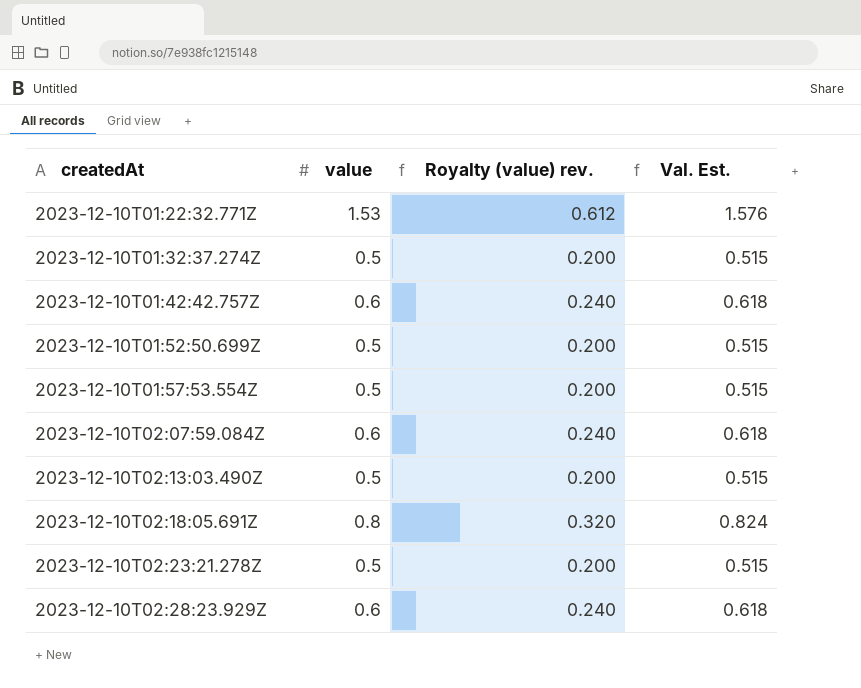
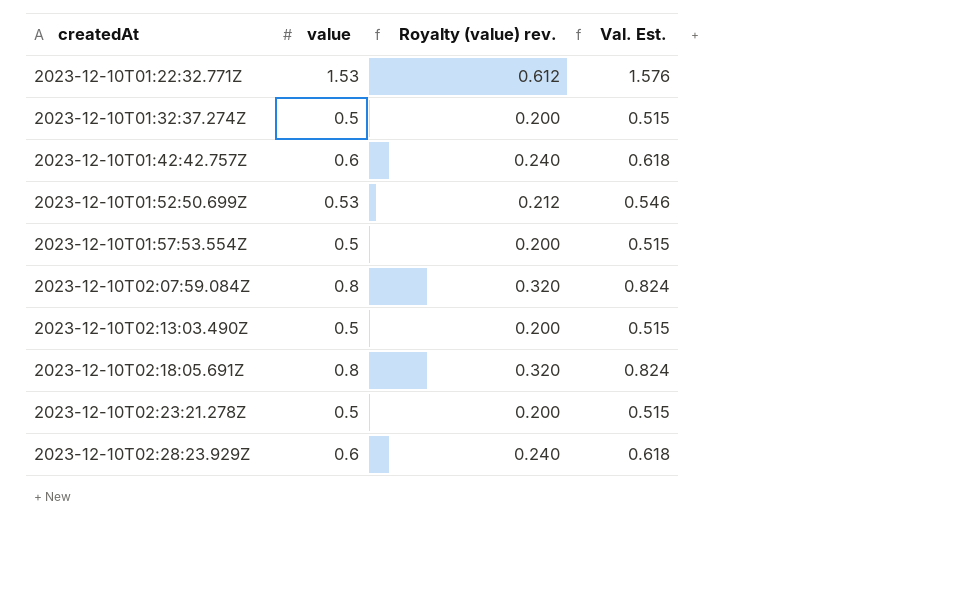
2023-12-10T01:52:50.699Z | value: 0.5 -> 0.53
2023-12-10T01:52:50.699Z | Royalty (value) rev.: 0.200 -> 0.212
2023-12-10T01:52:50.699Z | Val. Est.: 0.515 -> 0.546
2023-12-10T02:07:59.084Z | value: 0.6 -> 0.8
2023-12-10T02:07:59.084Z | Royalty (value) rev.: 0.240 -> 0.320
2023-12-10T02:07:59.084Z | Val. Est.: 0.618 -> 0.824

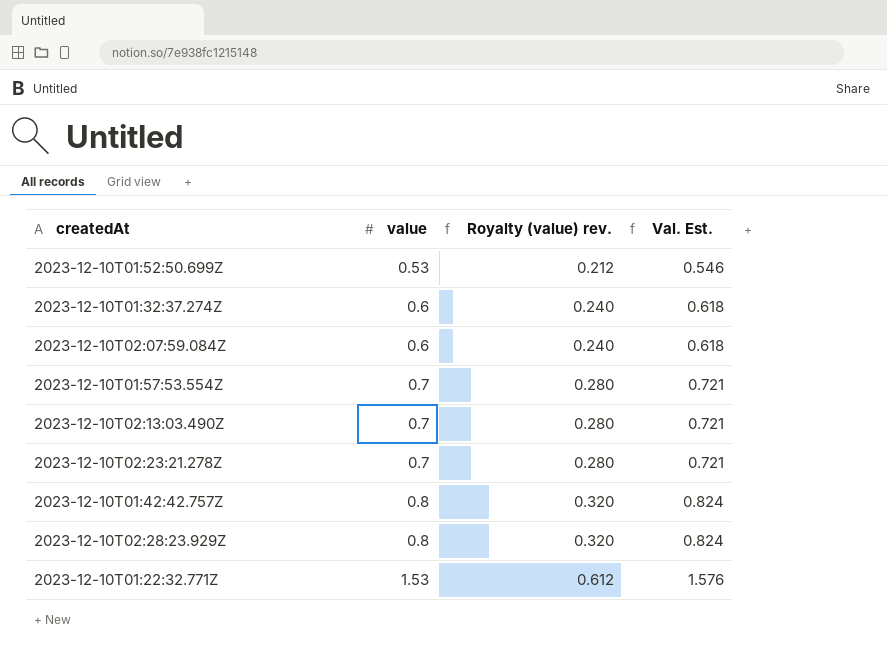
row order: createdAt ascending -> value ascending
row 2023-12-10T02:18:05.691Z: 0.8 | 0.320 | 0.824 -> none
2023-12-10T01:32:37.274Z | value: 0.5 -> 0.6
2023-12-10T01:32:37.274Z | Royalty (value) rev.: 0.200 -> 0.240
2023-12-10T01:32:37.274Z | Val. Est.: 0.515 -> 0.618
2023-12-10T02:07:59.084Z | value: 0.8 -> 0.6
2023-12-10T02:07:59.084Z | Royalty (value) rev.: 0.320 -> 0.240
2023-12-10T02:07:59.084Z | Val. Est.: 0.824 -> 0.618
2023-12-10T01:57:53.554Z | value: 0.5 -> 0.7
2023-12-10T01:57:53.554Z | Royalty (value) rev.: 0.200 -> 0.280
2023-12-10T01:57:53.554Z | Val. Est.: 0.515 -> 0.721
2023-12-10T02:13:03.490Z | value: 0.5 -> 0.7
2023-12-10T02:13:03.490Z | Royalty (value) rev.: 0.200 -> 0.280
2023-12-10T02:13:03.490Z | Val. Est.: 0.515 -> 0.721
2023-12-10T02:23:21.278Z | value: 0.5 -> 0.7
2023-12-10T02:23:21.278Z | Royalty (value) rev.: 0.200 -> 0.280
2023-12-10T02:23:21.278Z | Val. Est.: 0.515 -> 0.721
2023-12-10T01:42:42.757Z | value: 0.6 -> 0.8
2023-12-10T01:42:42.757Z | Royalty (value) rev.: 0.240 -> 0.320
2023-12-10T01:42:42.757Z | Val. Est.: 0.618 -> 0.824
2023-12-10T02:28:23.929Z | value: 0.6 -> 0.8
2023-12-10T02:28:23.929Z | Royalty (value) rev.: 0.240 -> 0.320
2023-12-10T02:28:23.929Z | Val. Est.: 0.618 -> 0.824

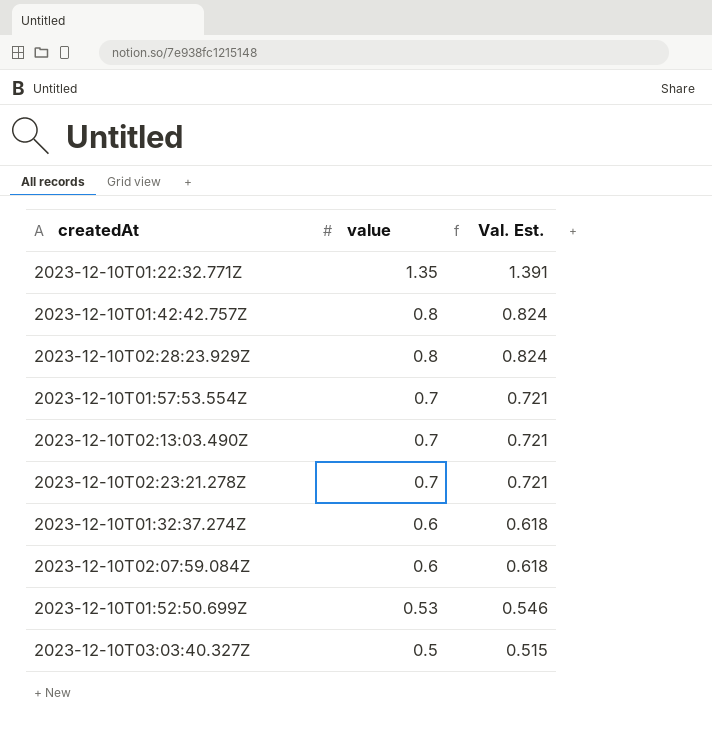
row order: value ascending -> value descending
column Royalty (value) rev. | formula: [value] * 0.4 -> none
2023-12-10T01:22:32.771Z | value: 1.53 -> 1.35
2023-12-10T01:22:32.771Z | Val. Est.: 1.576 -> 1.391
row 2023-12-10T03:03:40.327Z: none -> 0.5 | 0.515

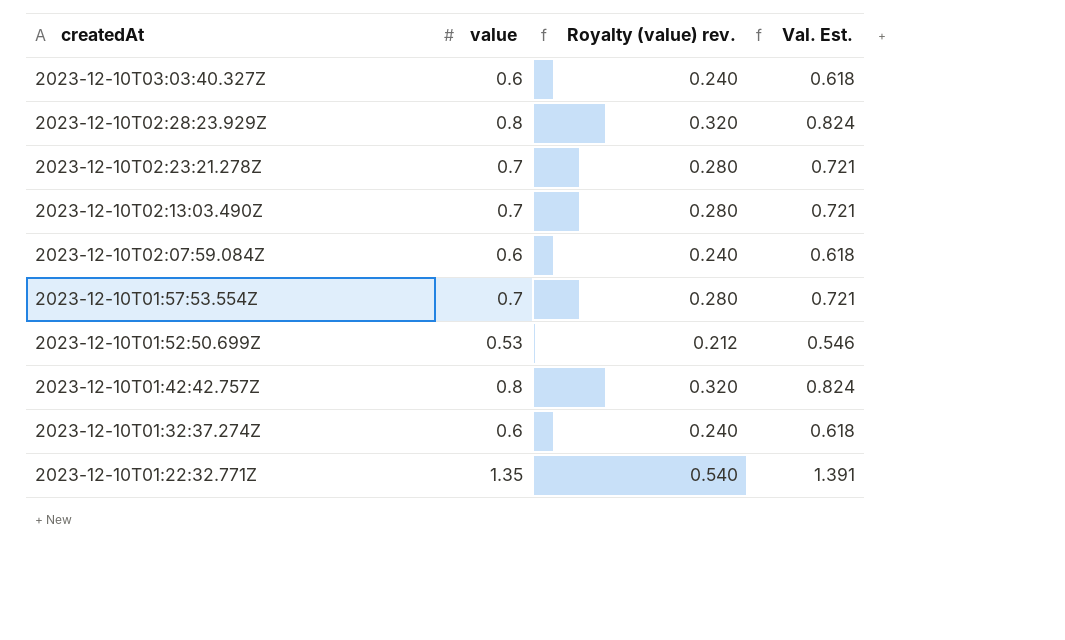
row order: value descending -> createdAt descending
column Royalty (value) rev. | formula: none -> [value] * 0.4
2023-12-10T03:03:40.327Z | value: 0.5 -> 0.6
2023-12-10T03:03:40.327Z | Val. Est.: 0.515 -> 0.618

